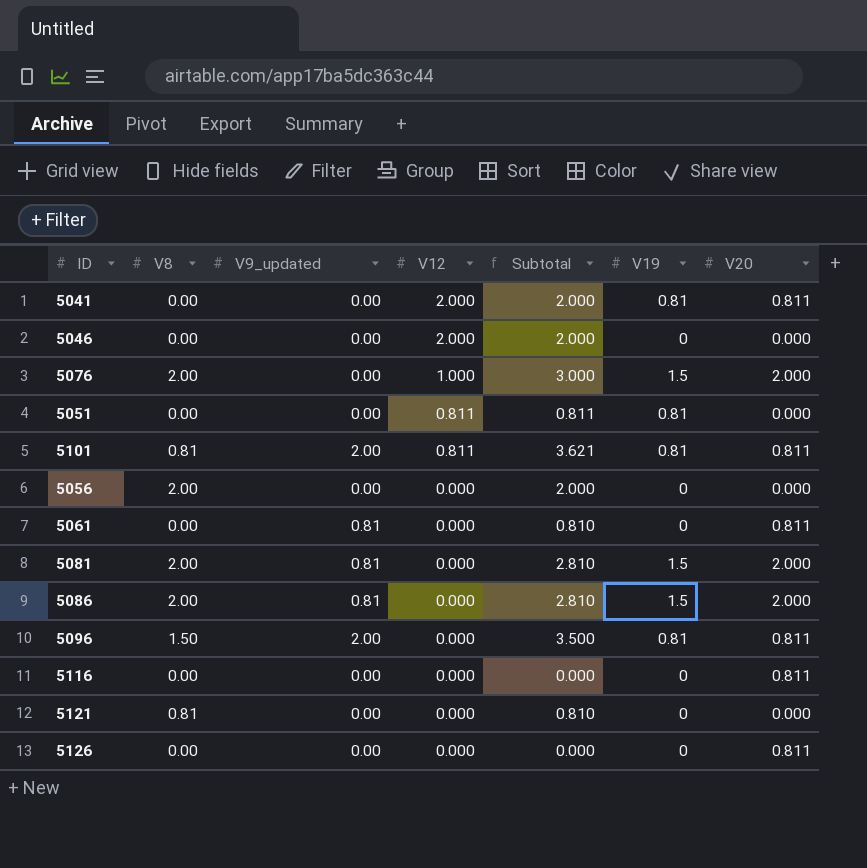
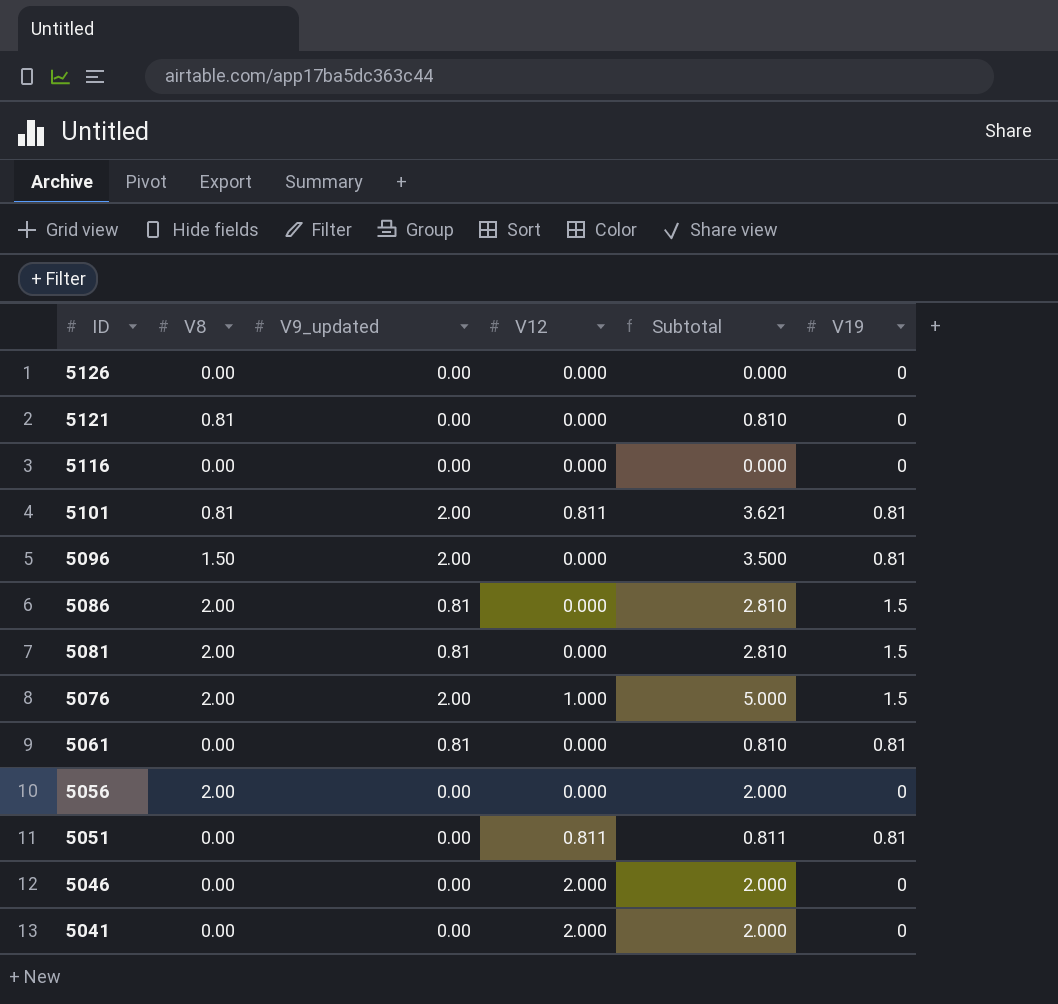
row order: V12 descending -> ID descending
column V20 | position: 7 -> none
5076 | V9_updated: 0.00 -> 2.00
5076 | Subtotal: 3.000 -> 5.000
5061 | V19: 0 -> 0.81
5041 | V19: 0.81 -> 0

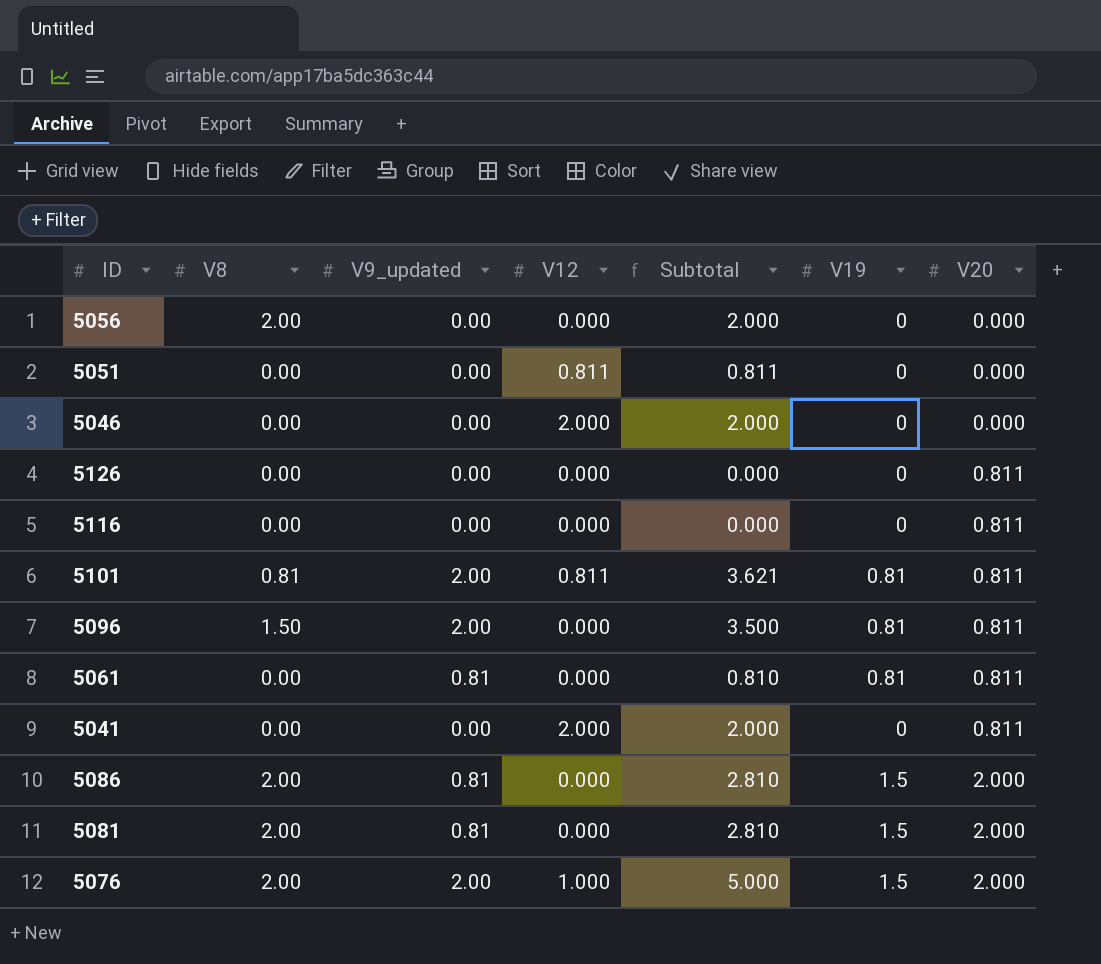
row order: ID descending -> V20 ascending
column V20 | position: none -> 7
row 5121: 0.81 | 0.00 | 0.000 | 0.810 | 0 -> none
5051 | V19: 0.81 -> 0

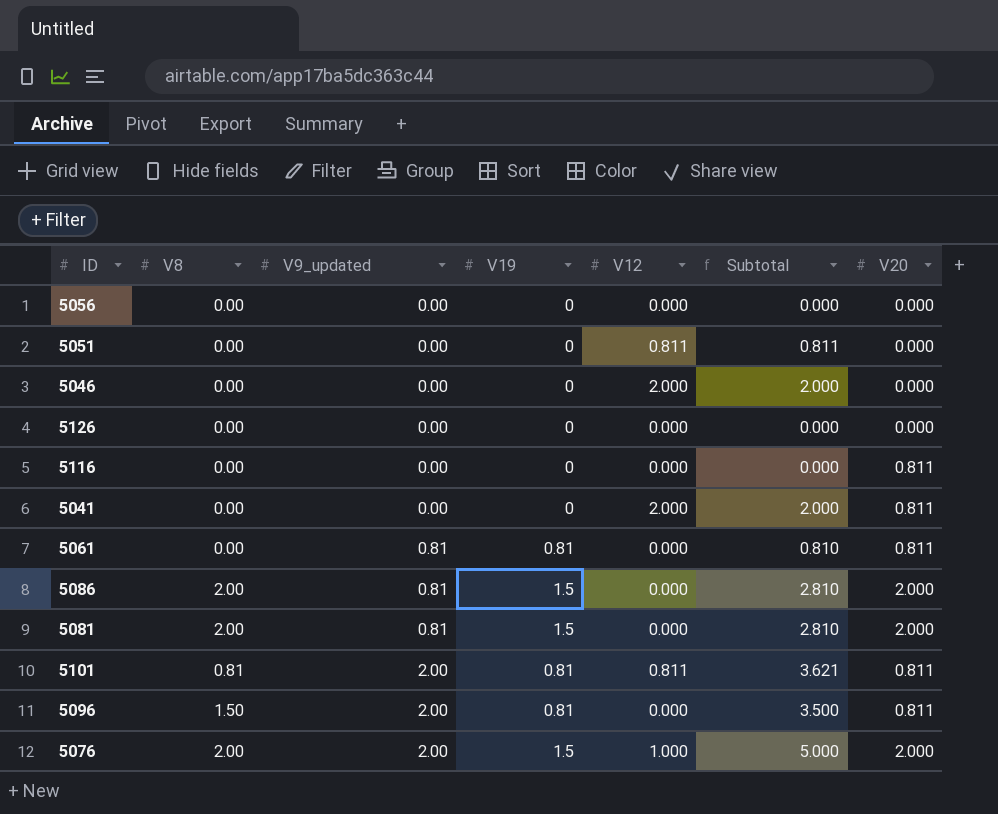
row order: V20 ascending -> V9_updated ascending
column V19 | position: 6 -> 4
5056 | V8: 2.00 -> 0.00
5056 | Subtotal: 2.000 -> 0.000
5126 | V20: 0.811 -> 0.000

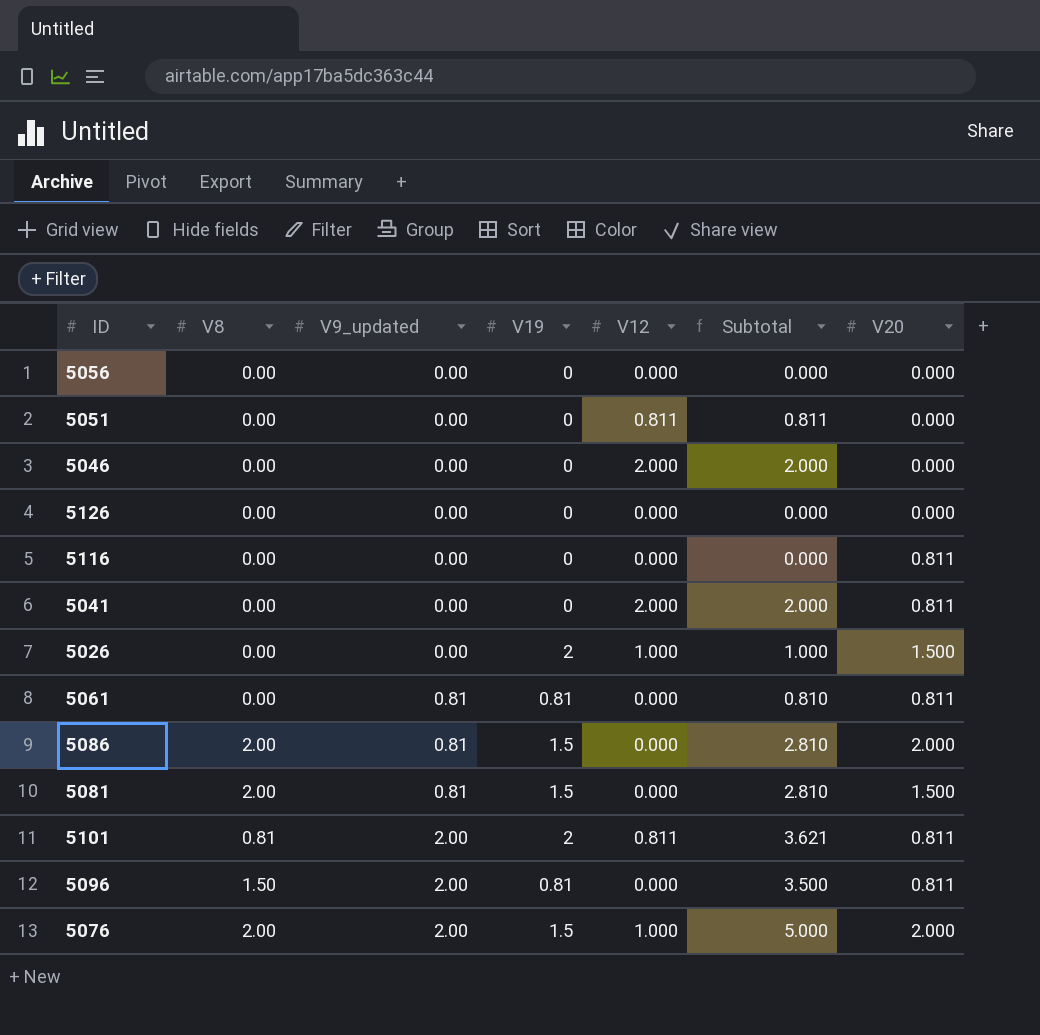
row 5026: none -> 0.00 | 0.00 | 2 | 1.000 | 1.000 | 1.500
5081 | V20: 2.000 -> 1.500
5101 | V19: 0.81 -> 2

